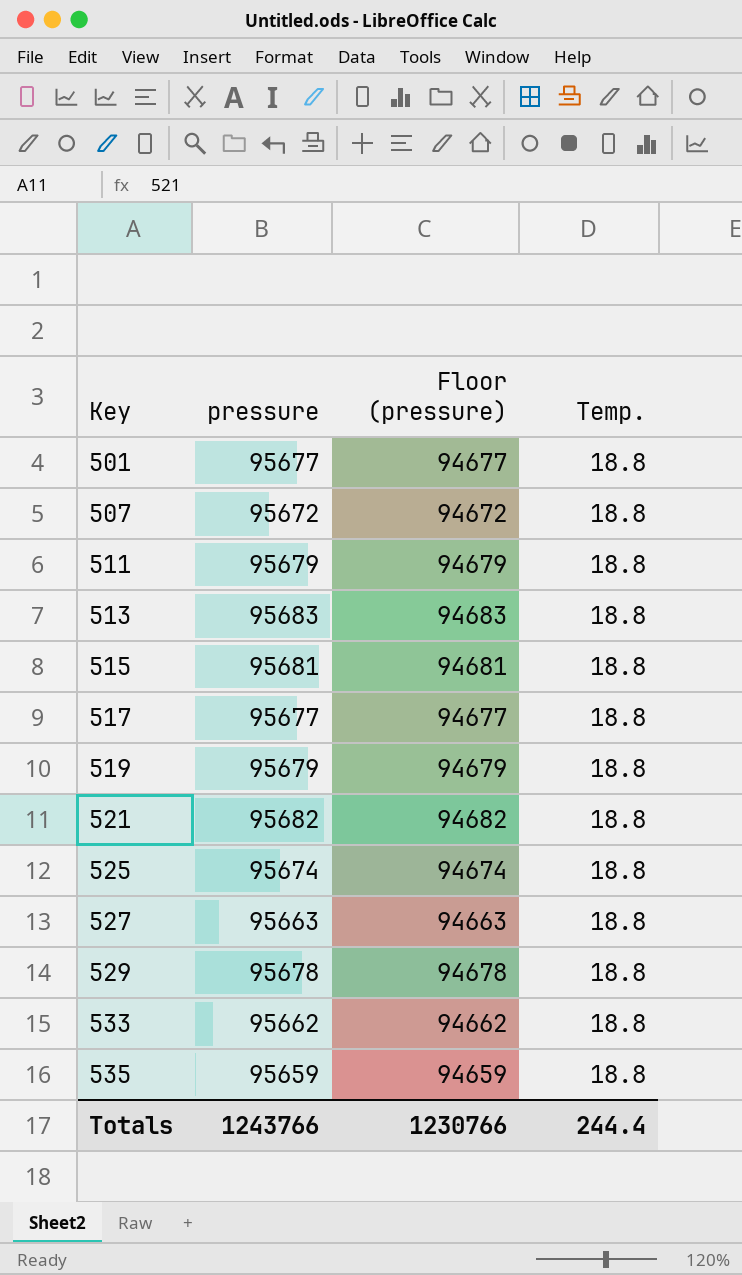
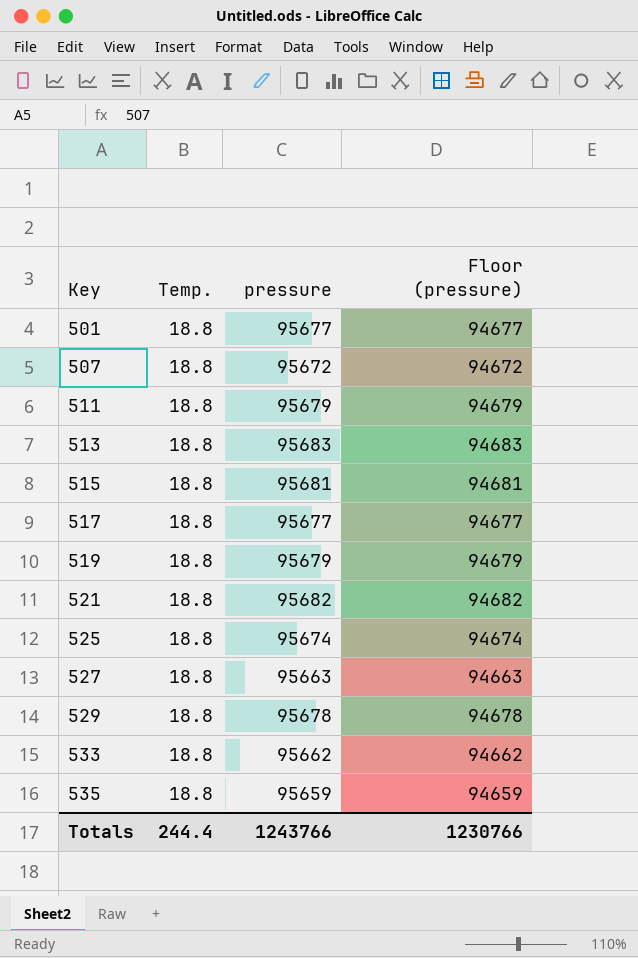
column Temp. | position: 4 -> 2

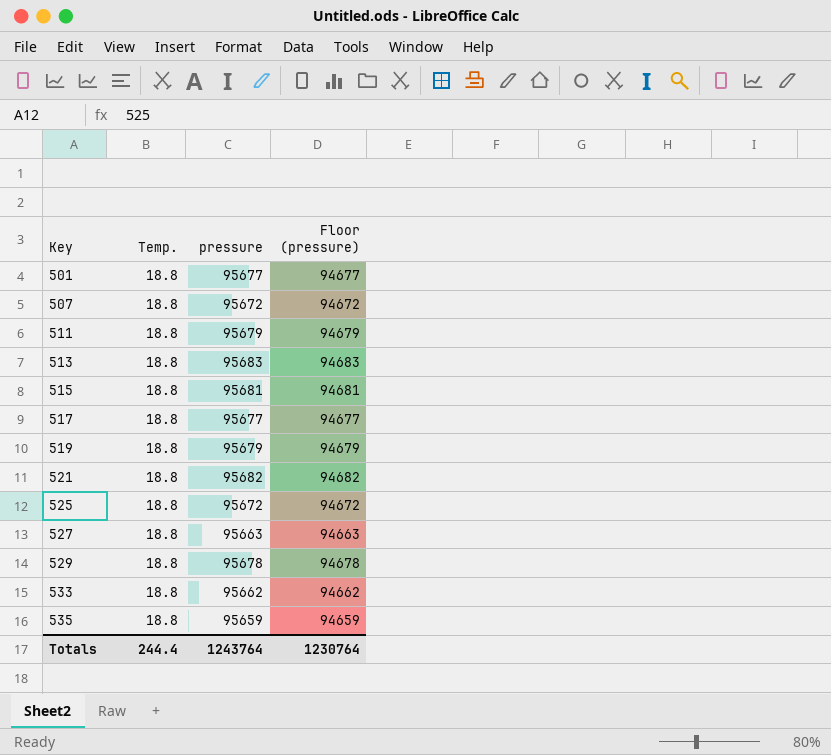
525 | pressure: 95674 -> 95672
525 | Floor (pressure): 94674 -> 94672
Totals | pressure: 1243766 -> 1243764
Totals | Floor (pressure): 1230766 -> 1230764

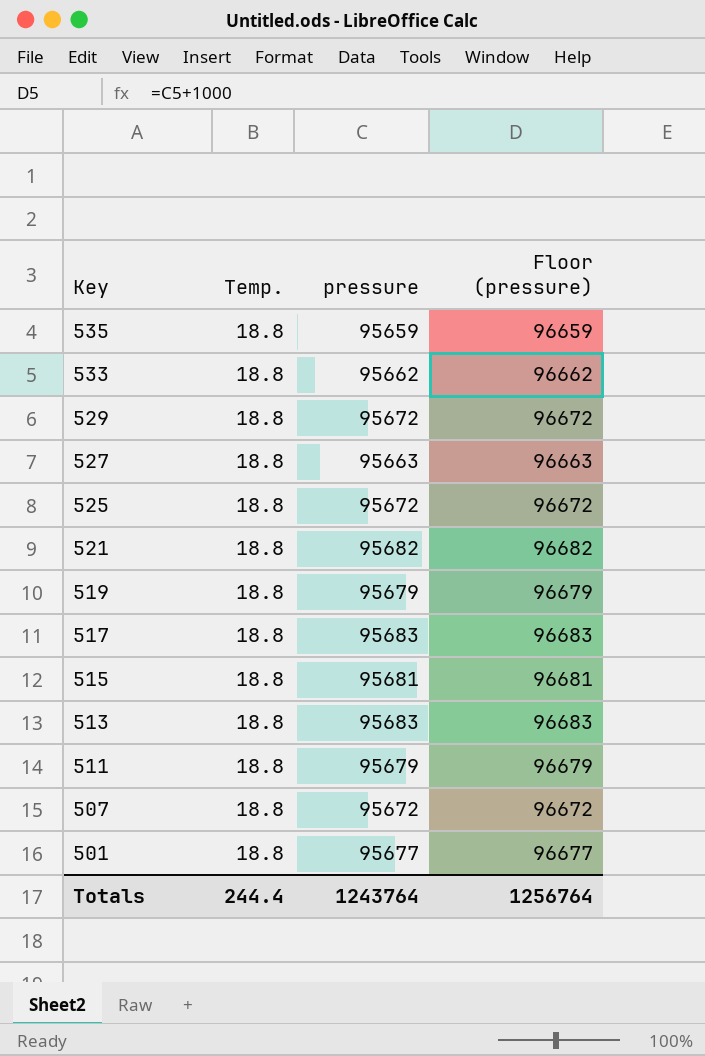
row order: Key ascending -> Key descending
column Floor (pressure) | formula: [pressure] - 1000 -> [pressure] + 1000
529 | pressure: 95678 -> 95672
517 | pressure: 95677 -> 95683
Totals | Floor (pressure): 1230764 -> 1256764

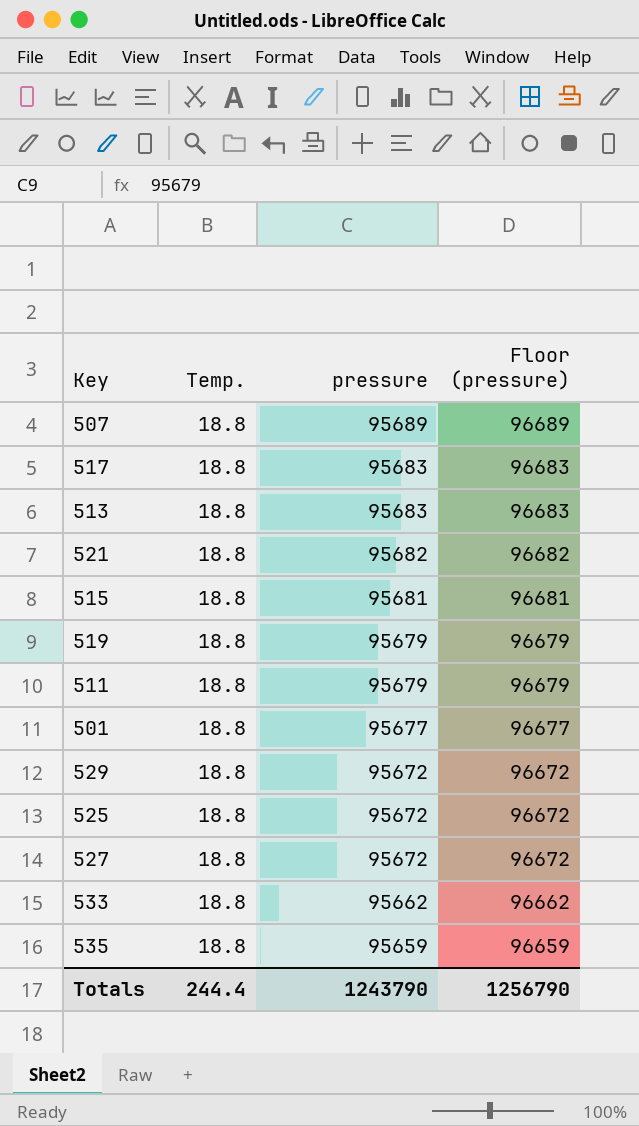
row order: Key descending -> pressure descending
507 | pressure: 95672 -> 95689
507 | Floor (pressure): 96672 -> 96689
527 | pressure: 95663 -> 95672
527 | Floor (pressure): 96663 -> 96672
Totals | pressure: 1243764 -> 1243790
Totals | Floor (pressure): 1256764 -> 1256790

